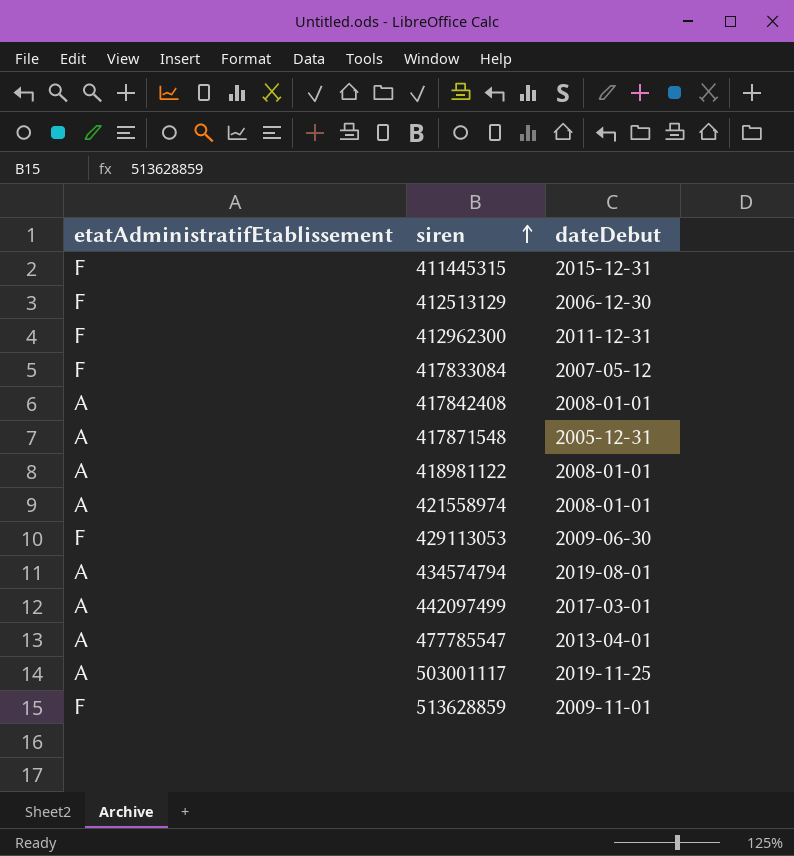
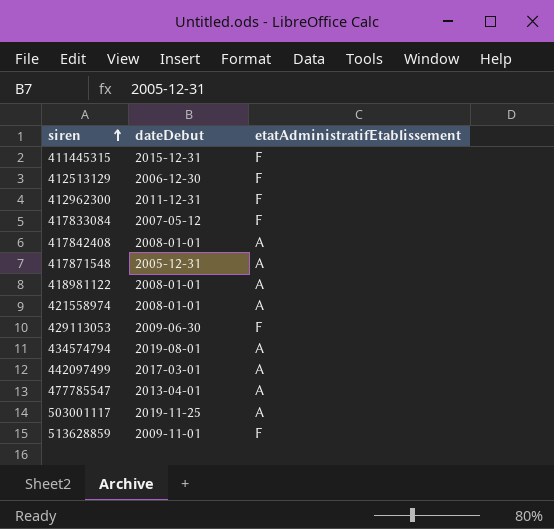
column etatAdministratifEtablissement | position: 1 -> 3

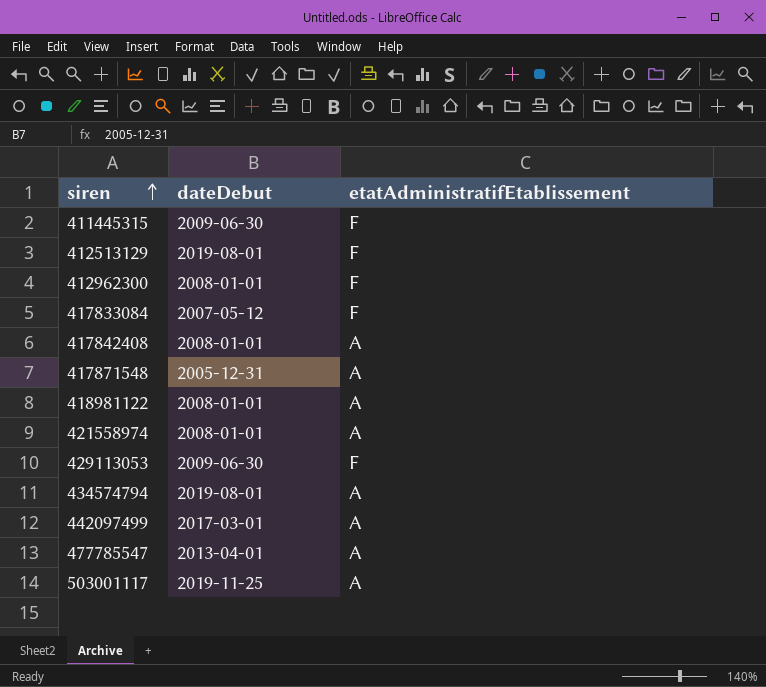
row 513628859: 2009-11-01 | F -> none
411445315 | dateDebut: 2015-12-31 -> 2009-06-30
412513129 | dateDebut: 2006-12-30 -> 2019-08-01
412962300 | dateDebut: 2011-12-31 -> 2008-01-01

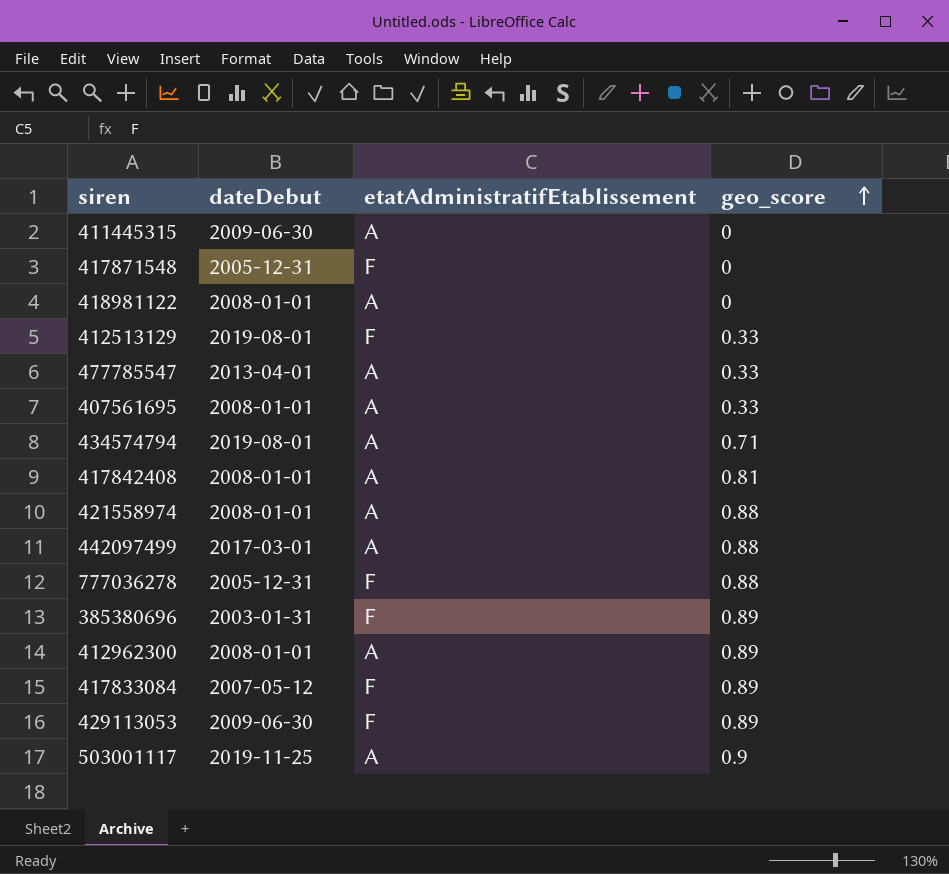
row order: siren ascending -> geo_score ascending
column geo_score | position: none -> 4
411445315 | etatAdministratifEtablissement: F -> A
417871548 | etatAdministratifEtablissement: A -> F
row 407561695: none -> 2008-01-01 | A | 0.33
row 777036278: none -> 2005-12-31 | F | 0.88
row 385380696: none -> 2003-01-31 | F | 0.89
412962300 | etatAdministratifEtablissement: F -> A

